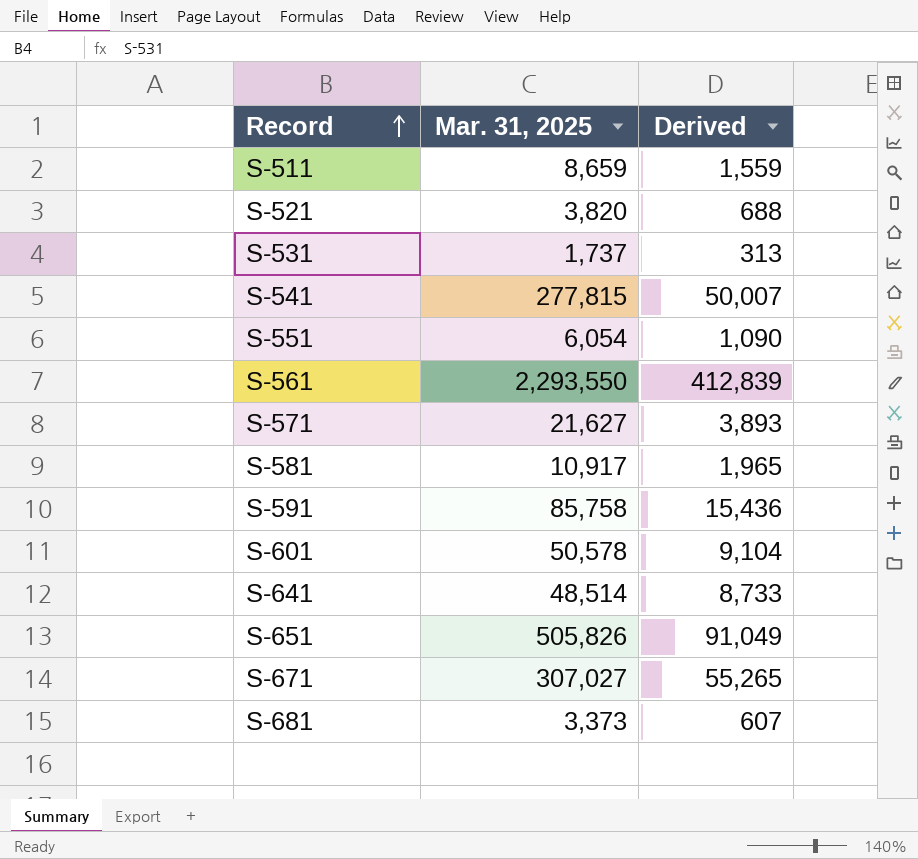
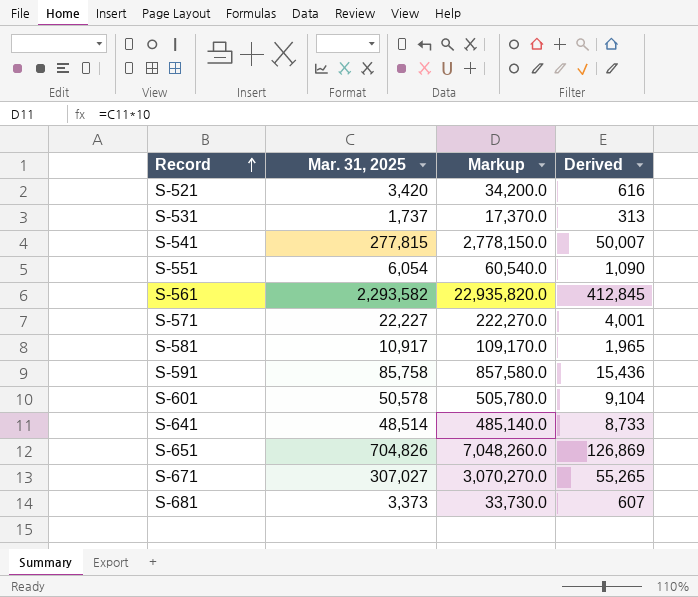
column Markup | formula: none -> [Mar. 31, 2025] * 10
row S-511: 8,659 | 1,559 -> none
S-521 | Mar. 31, 2025: 3,820 -> 3,420
S-521 | Derived: 688 -> 616
S-561 | Mar. 31, 2025: 2,293,550 -> 2,293,582
S-561 | Derived: 412,839 -> 412,845
S-571 | Mar. 31, 2025: 21,627 -> 22,227
S-571 | Derived: 3,893 -> 4,001
S-651 | Mar. 31, 2025: 505,826 -> 704,826
S-651 | Derived: 91,049 -> 126,869

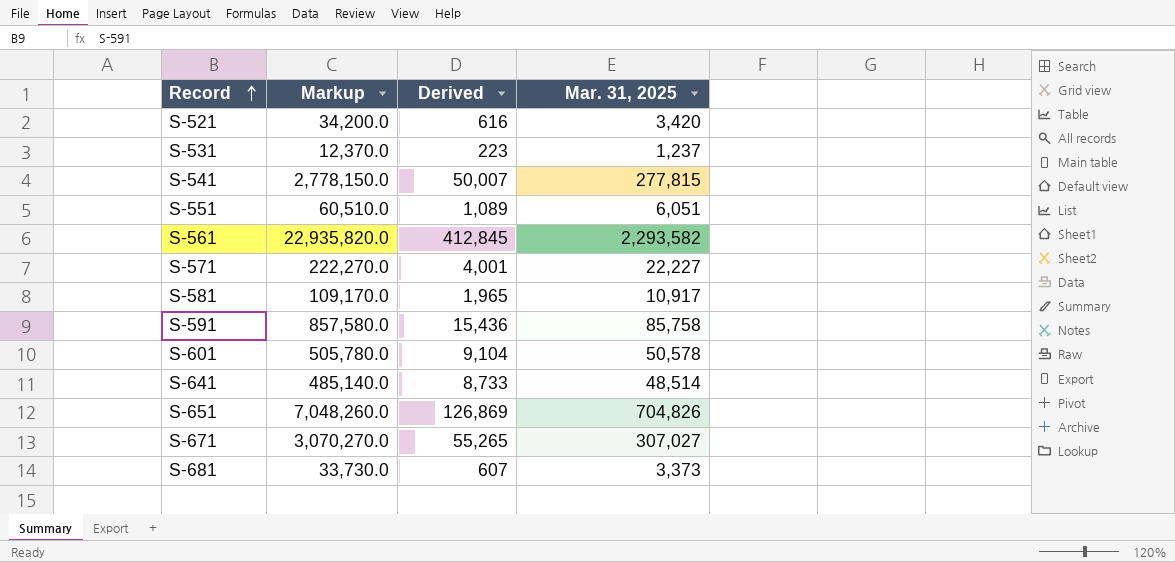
column Mar. 31, 2025 | position: 2 -> 4
S-531 | Markup: 17,370.0 -> 12,370.0
S-531 | Derived: 313 -> 223
S-531 | Mar. 31, 2025: 1,737 -> 1,237
S-551 | Markup: 60,540.0 -> 60,510.0
S-551 | Derived: 1,090 -> 1,089
S-551 | Mar. 31, 2025: 6,054 -> 6,051

